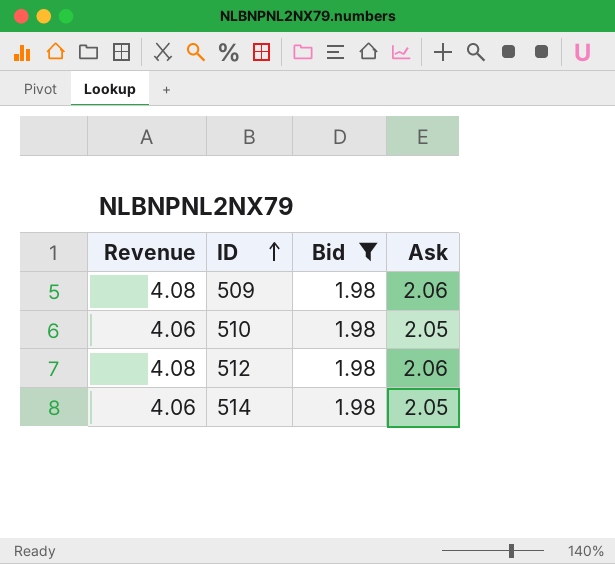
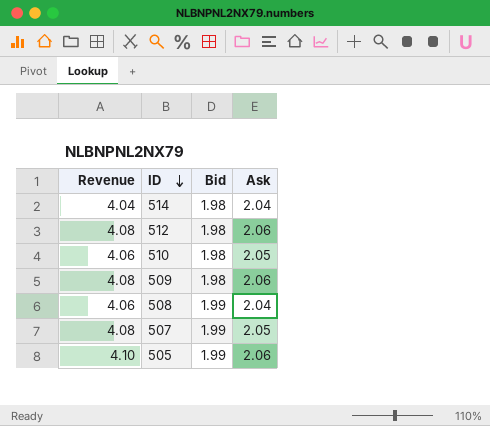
filter: Bid = 1.98 -> none
row order: ID ascending -> ID descending
514 | Revenue: 4.06 -> 4.04
514 | Ask: 2.05 -> 2.04

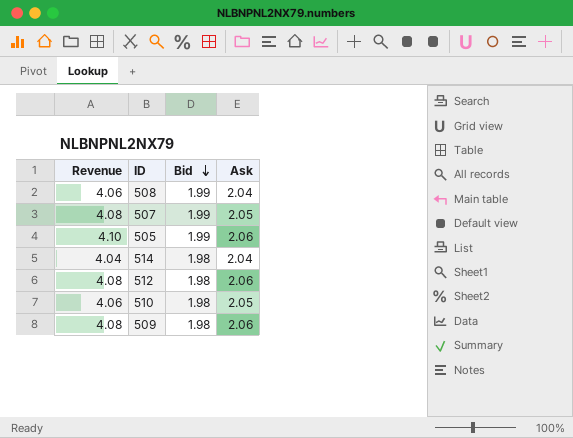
row order: ID descending -> Bid descending

